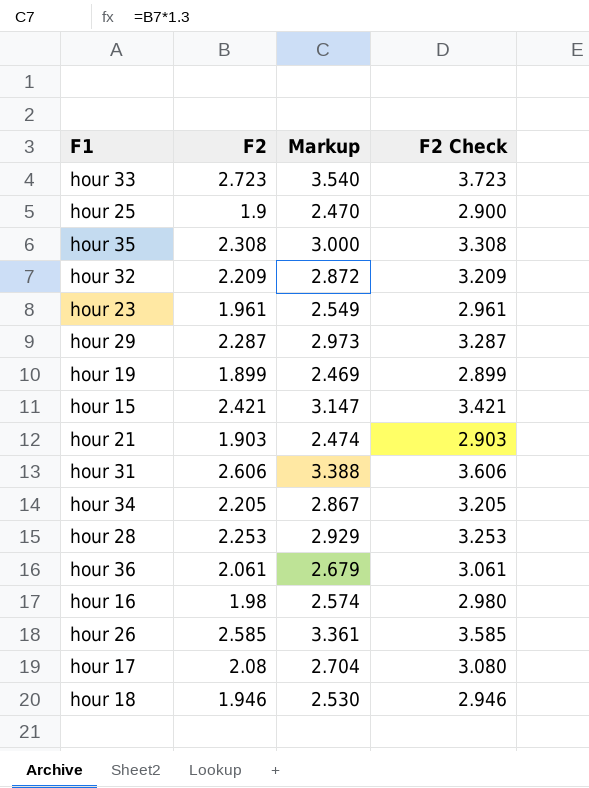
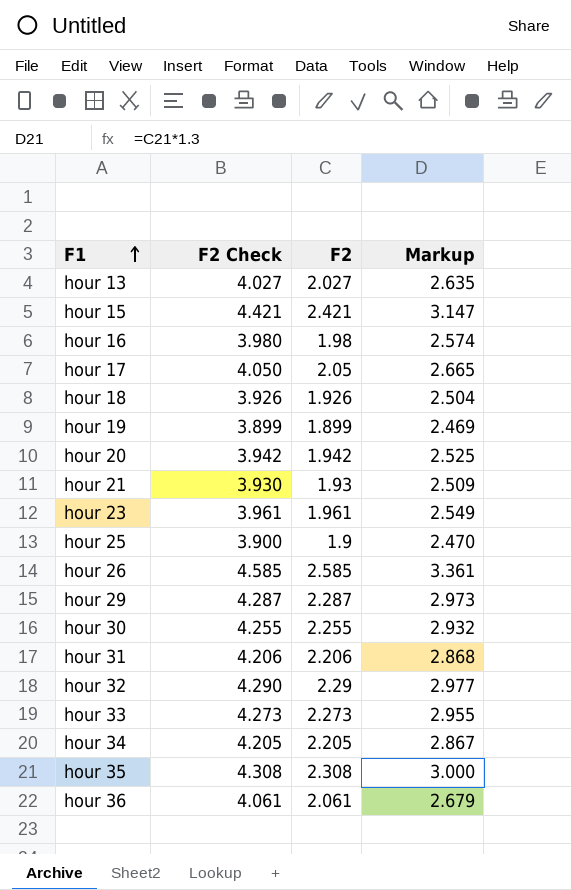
row order: none -> F1 ascending
column F2 Check | formula: [F2] + 1 -> [F2] + 2
column F2 Check | position: 4 -> 2
row hour 28: 2.253 | 2.929 | 3.253 -> none
row hour 13: none -> 4.027 | 2.027 | 2.635
hour 17 | F2: 2.08 -> 2.05
hour 17 | Markup: 2.704 -> 2.665
hour 18 | F2: 1.946 -> 1.926
hour 18 | Markup: 2.530 -> 2.504
row hour 20: none -> 3.942 | 1.942 | 2.525
hour 21 | F2: 1.903 -> 1.93
hour 21 | Markup: 2.474 -> 2.509
row hour 30: none -> 4.255 | 2.255 | 2.932
hour 31 | F2: 2.606 -> 2.206
hour 31 | Markup: 3.388 -> 2.868
hour 32 | F2: 2.209 -> 2.29
hour 32 | Markup: 2.872 -> 2.977
hour 33 | F2: 2.723 -> 2.273
hour 33 | Markup: 3.540 -> 2.955

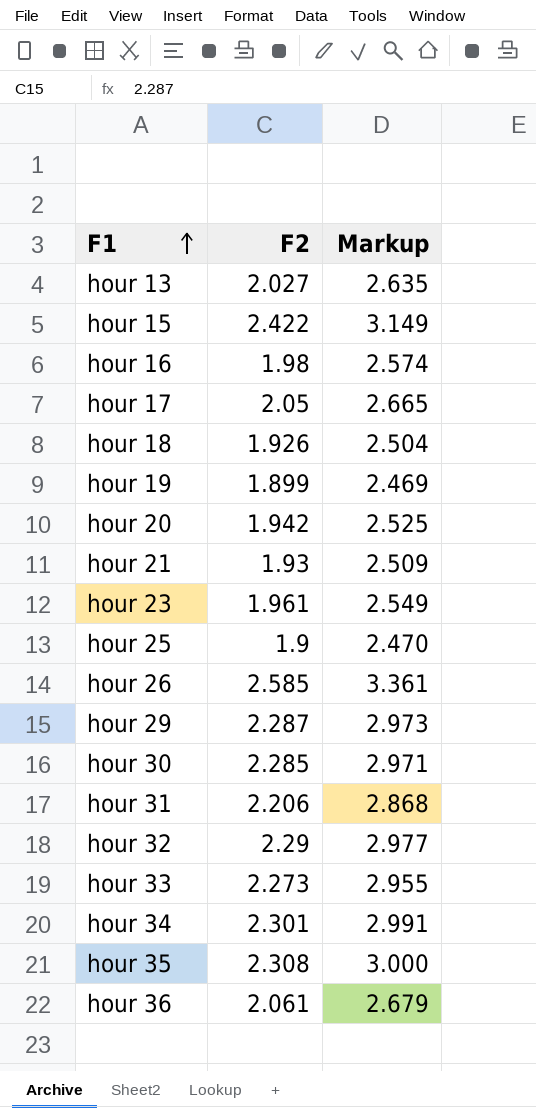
column F2 Check | formula: [F2] + 2 -> none
hour 15 | F2: 2.421 -> 2.422
hour 15 | Markup: 3.147 -> 3.149
hour 30 | F2: 2.255 -> 2.285
hour 30 | Markup: 2.932 -> 2.971
hour 34 | F2: 2.205 -> 2.301
hour 34 | Markup: 2.867 -> 2.991

